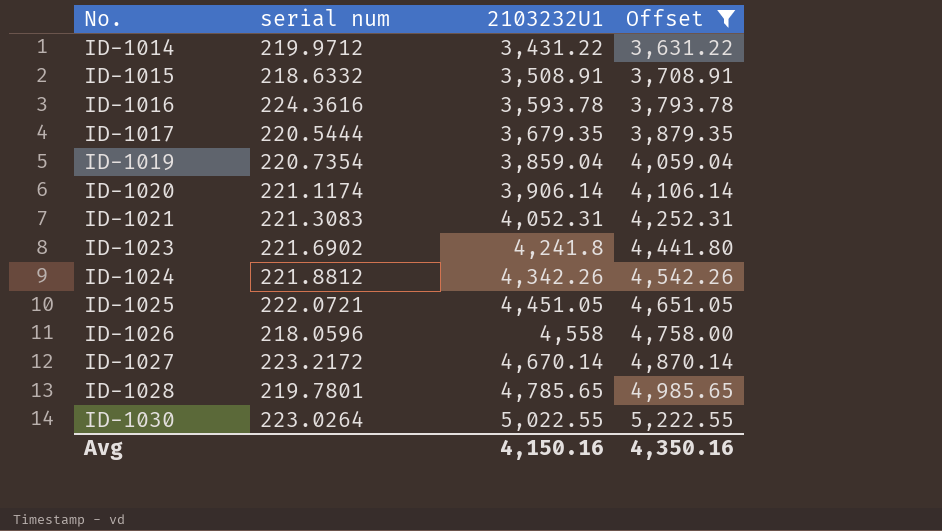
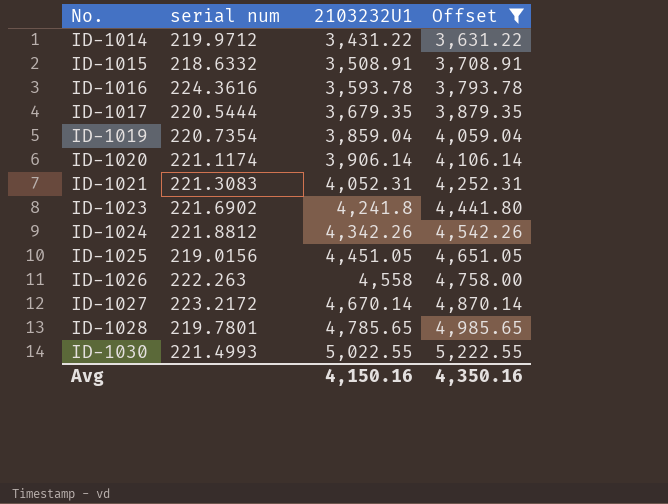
ID-1025 | serial num: 222.0721 -> 219.0156
ID-1026 | serial num: 218.0596 -> 222.263
ID-1030 | serial num: 223.0264 -> 221.4993

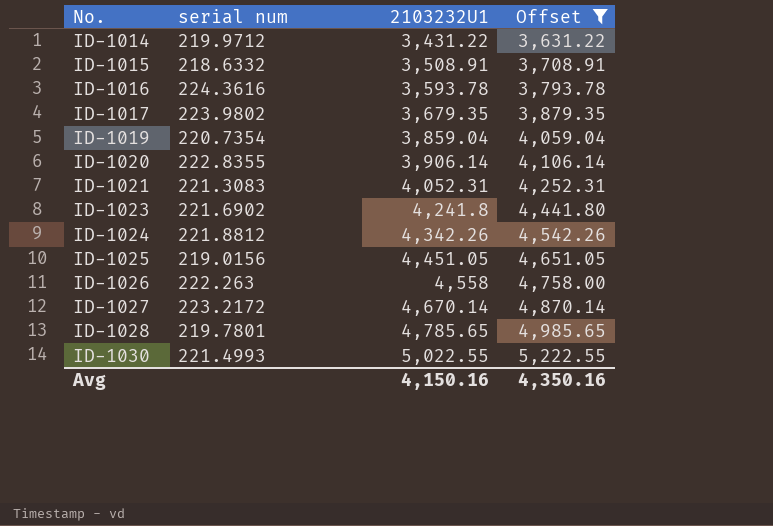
ID-1017 | serial num: 220.5444 -> 223.9802
ID-1020 | serial num: 221.1174 -> 222.8355

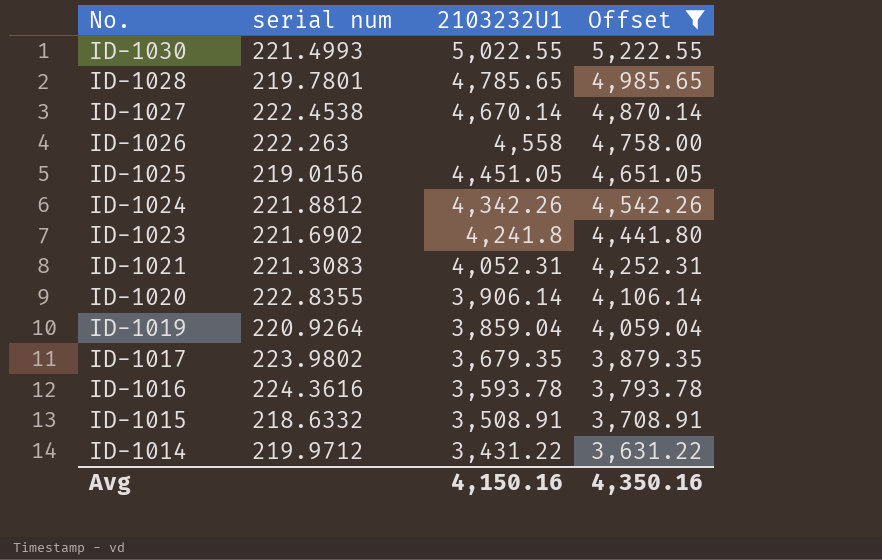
row order: No. ascending -> No. descending
ID-1027 | serial num: 223.2172 -> 222.4538
ID-1019 | serial num: 220.7354 -> 220.9264

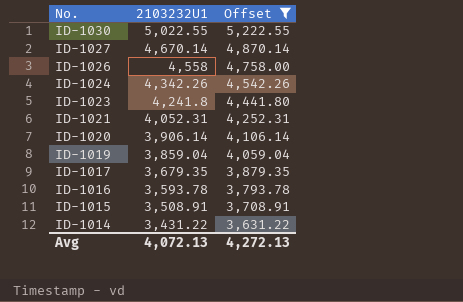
column serial num | position: 2 -> none
row ID-1028: 219.7801 | 4,785.65 | 4,985.65 -> none
row ID-1025: 219.0156 | 4,451.05 | 4,651.05 -> none
Avg | 2103232U1: 4,150.16 -> 4,072.13
Avg | Offset: 4,350.16 -> 4,272.13

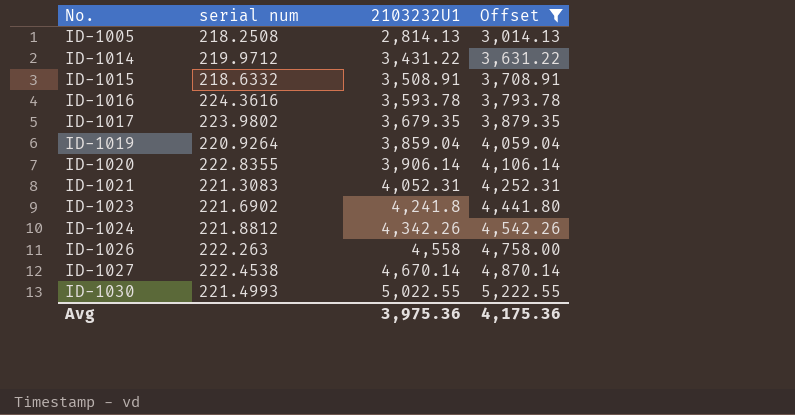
row order: No. descending -> No. ascending
column serial num | position: none -> 2
row ID-1005: none -> 218.2508 | 2,814.13 | 3,014.13
Avg | 2103232U1: 4,072.13 -> 3,975.36
Avg | Offset: 4,272.13 -> 4,175.36

